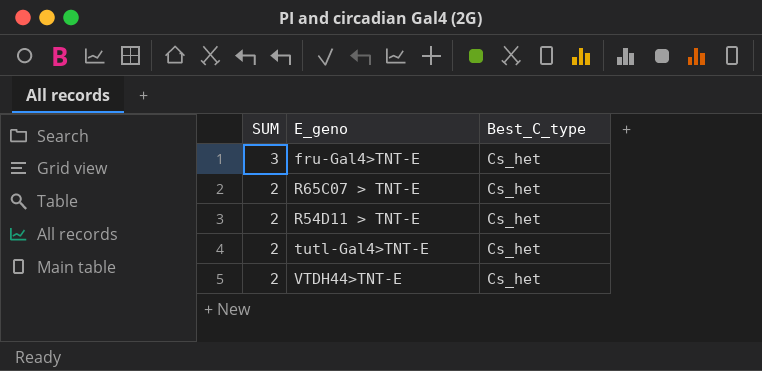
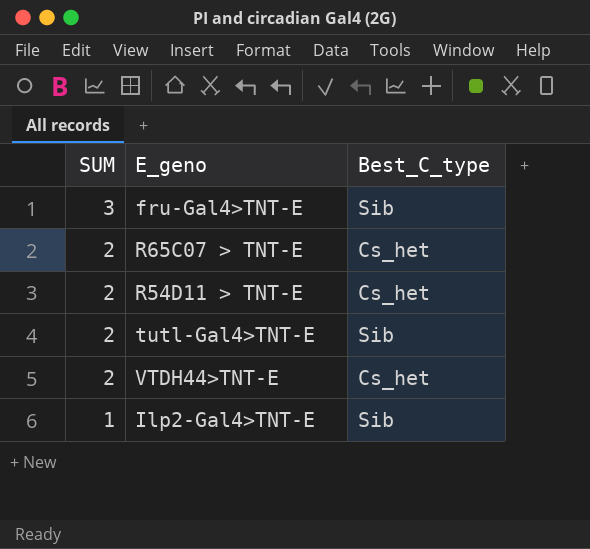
fru-Gal4>TNT-E | Best_C_type: Cs_het -> Sib
tutl-Gal4>TNT-E | Best_C_type: Cs_het -> Sib
row Ilp2-Gal4>TNT-E: none -> 1 | Sib

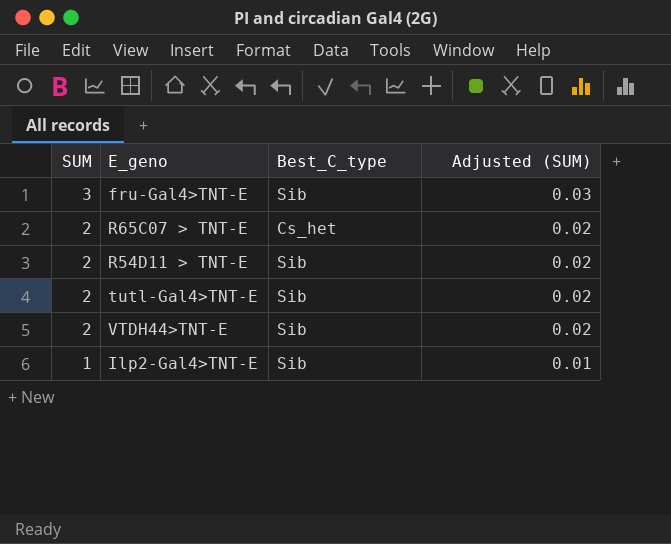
column Adjusted (SUM) | formula: none -> [SUM] * 0.01
R54D11 > TNT-E | Best_C_type: Cs_het -> Sib
VTDH44>TNT-E | Best_C_type: Cs_het -> Sib

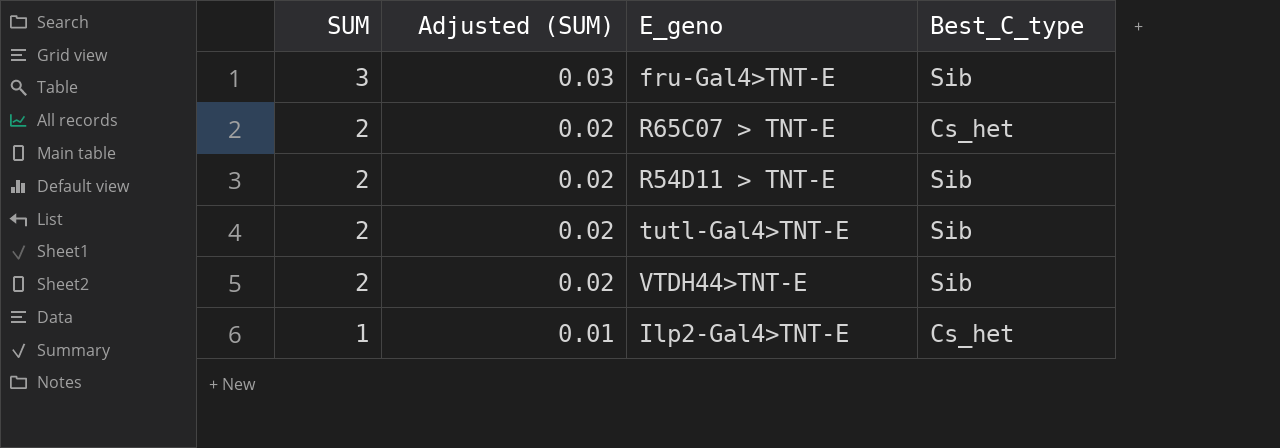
column Adjusted (SUM) | position: 4 -> 2
Ilp2-Gal4>TNT-E | Best_C_type: Sib -> Cs_het

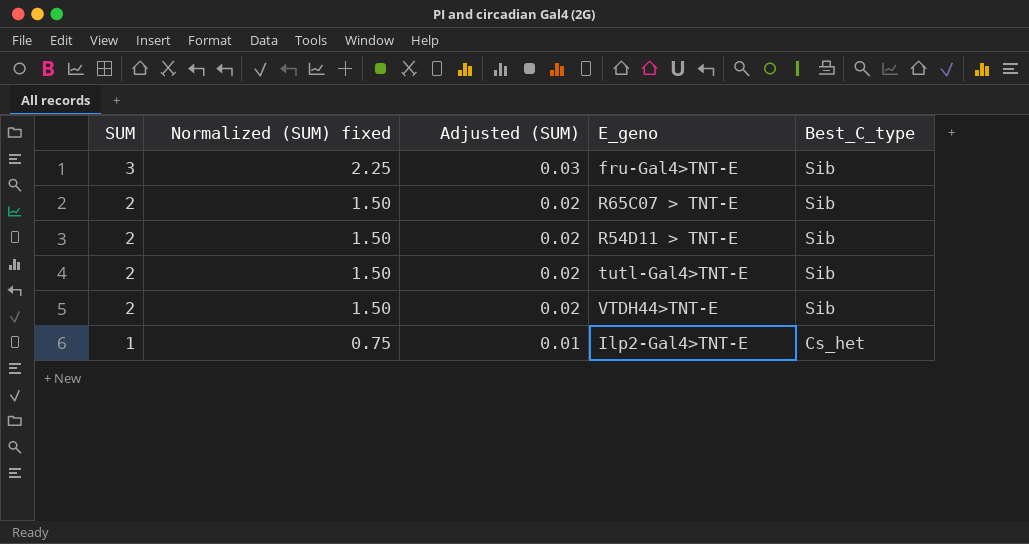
column Normalized (SUM) fixed | formula: none -> [SUM] * 0.75
R65C07 > TNT-E | Best_C_type: Cs_het -> Sib

